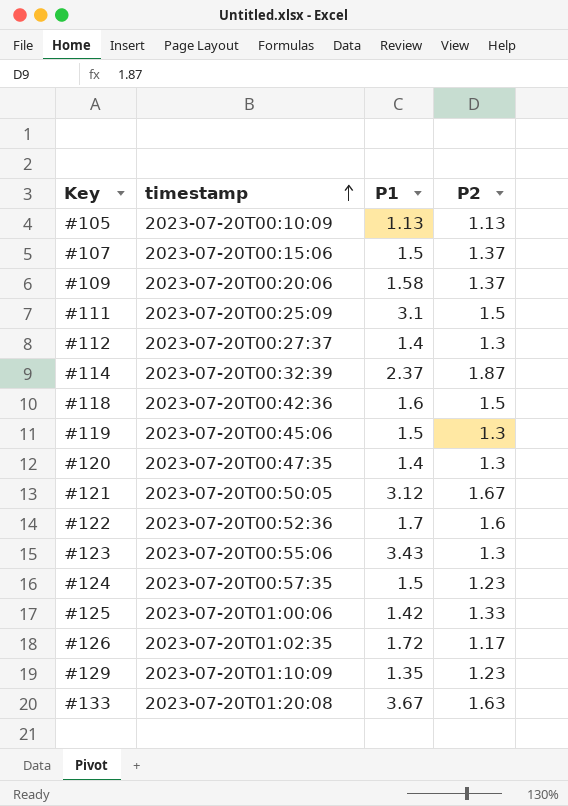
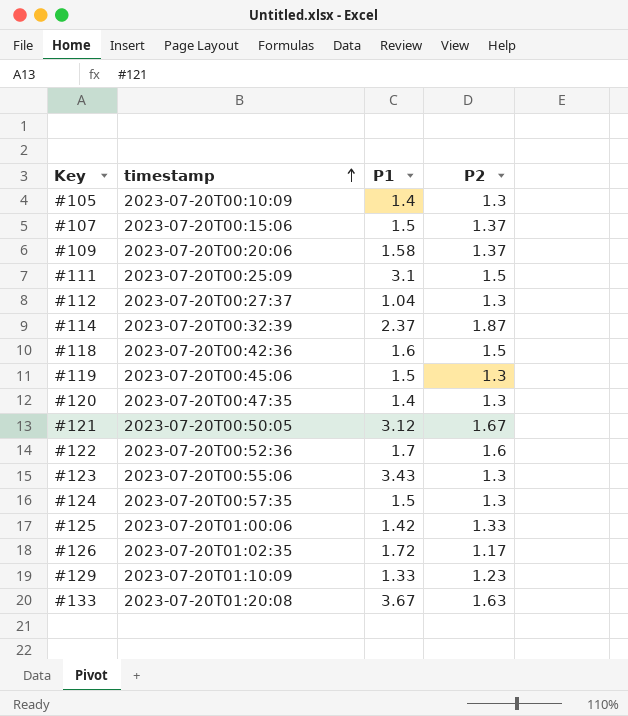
#105 | P1: 1.13 -> 1.4
#105 | P2: 1.13 -> 1.3
#112 | P1: 1.4 -> 1.04
#124 | P2: 1.23 -> 1.3
#129 | P1: 1.35 -> 1.33

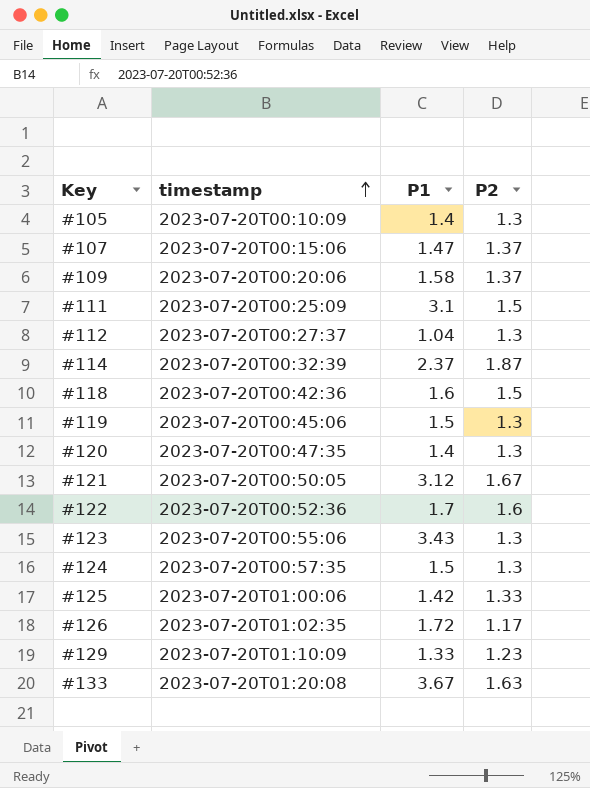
#107 | P1: 1.5 -> 1.47

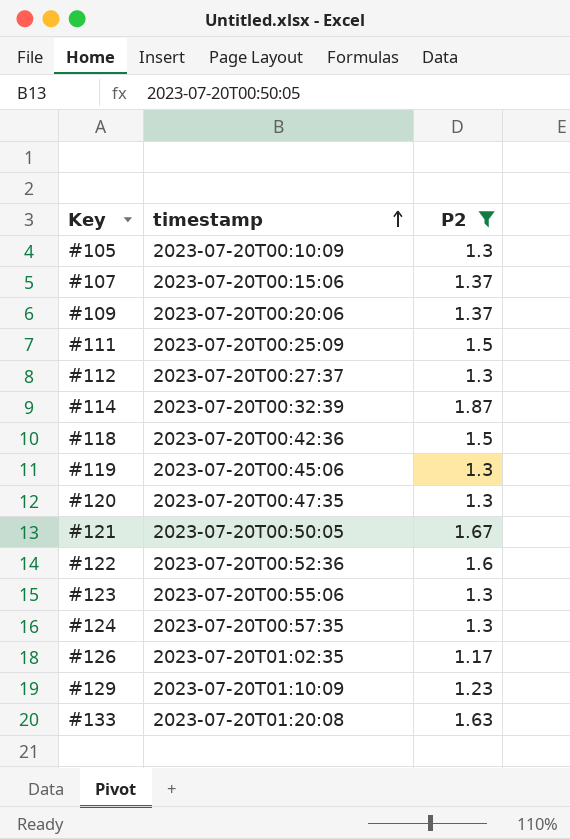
filter: none -> P2 != 1.33
column P1 | position: 3 -> none

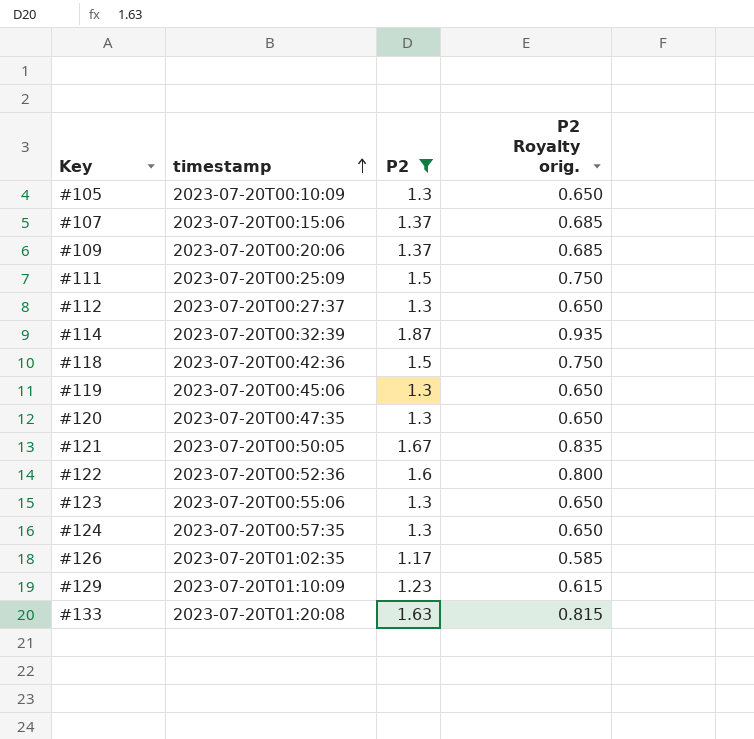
column P2 Royalty orig. | formula: none -> [P2] * 0.5

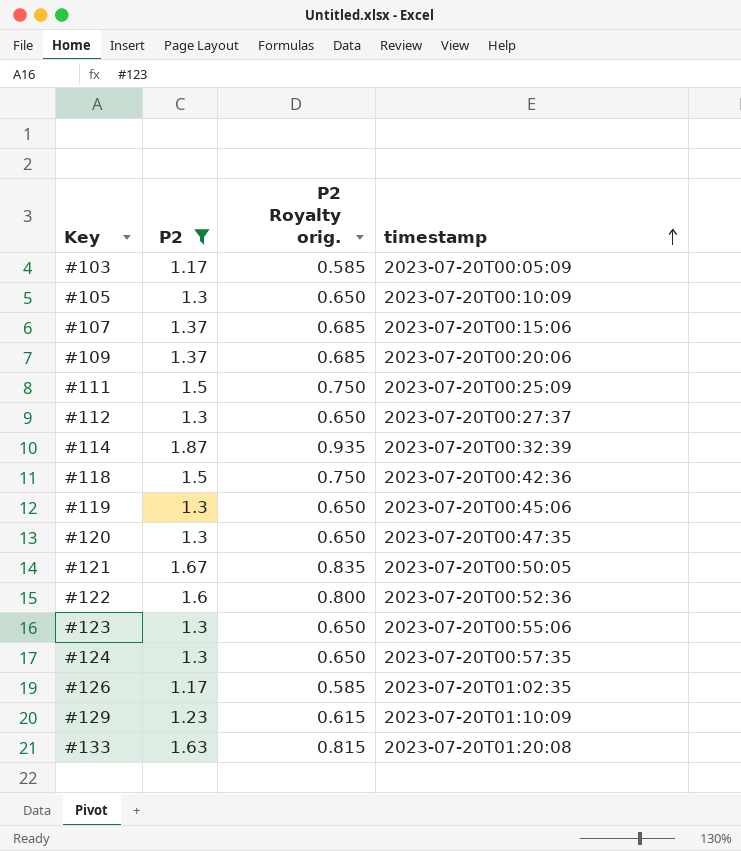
column timestamp | position: 2 -> 4
row #103: none -> 1.17 | 0.585 | 2023-07-20T00:05:09

